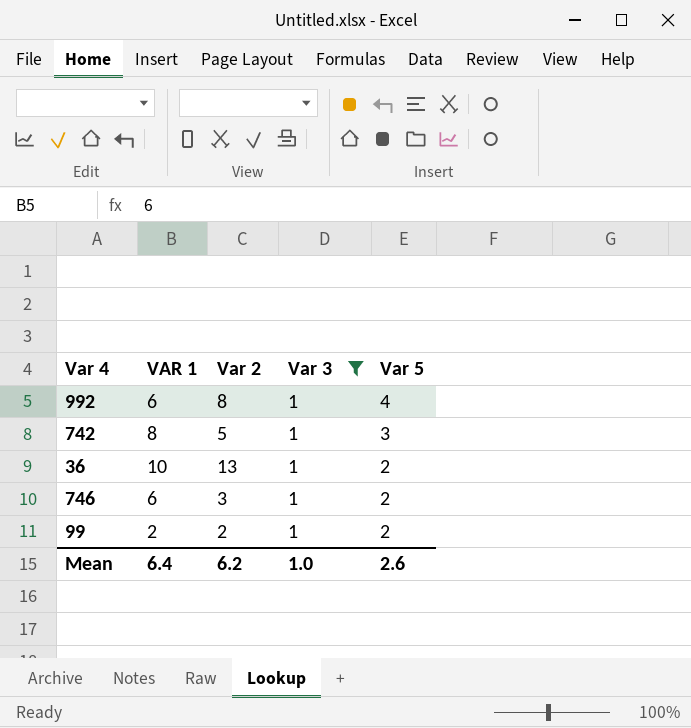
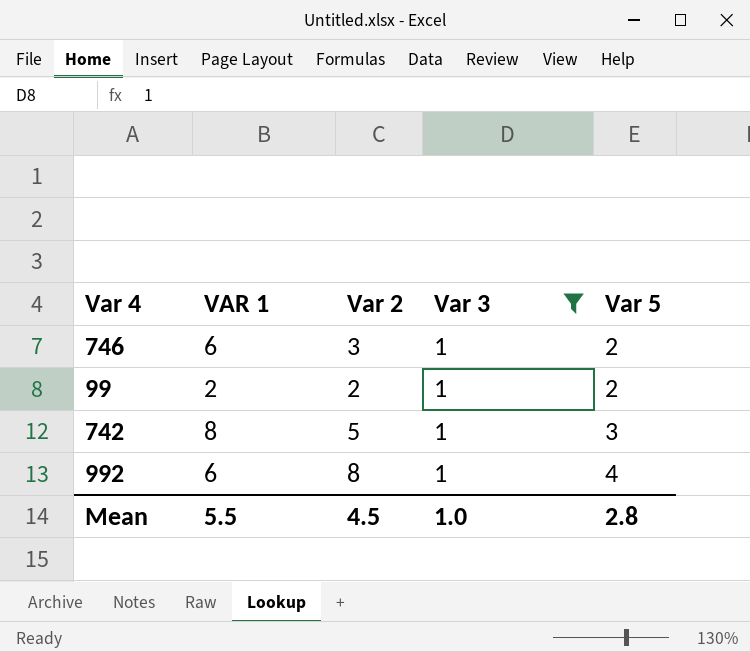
row order: Var 5 descending -> Var 5 ascending
row 36: 10 | 13 | 1 | 2 -> none
Mean | VAR 1: 6.4 -> 5.5
Mean | Var 2: 6.2 -> 4.5
Mean | Var 5: 2.6 -> 2.8

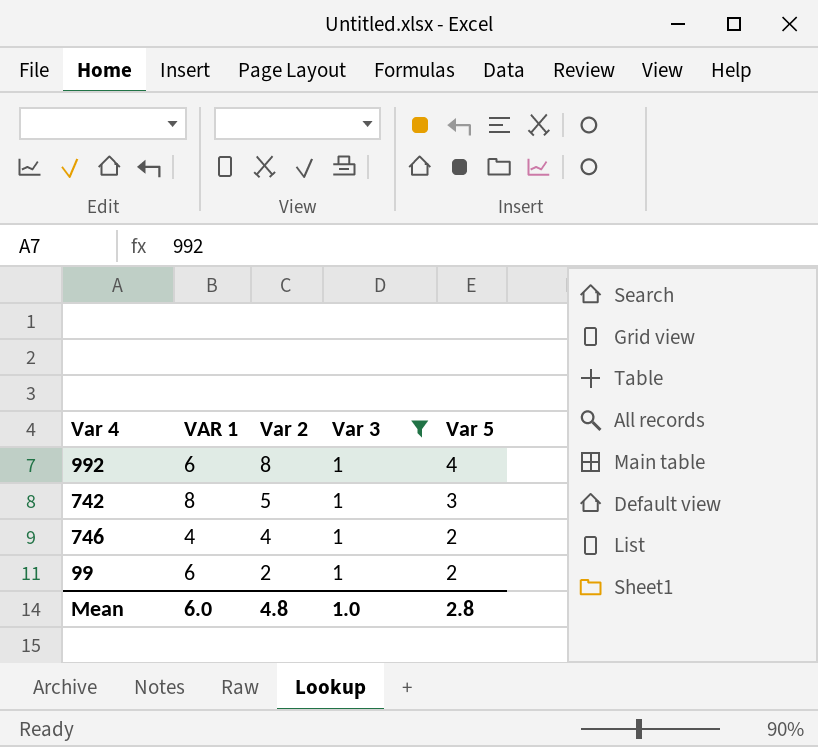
row order: Var 5 ascending -> Var 2 descending
746 | VAR 1: 6 -> 4
746 | Var 2: 3 -> 4
99 | VAR 1: 2 -> 6
Mean | VAR 1: 5.5 -> 6.0
Mean | Var 2: 4.5 -> 4.8

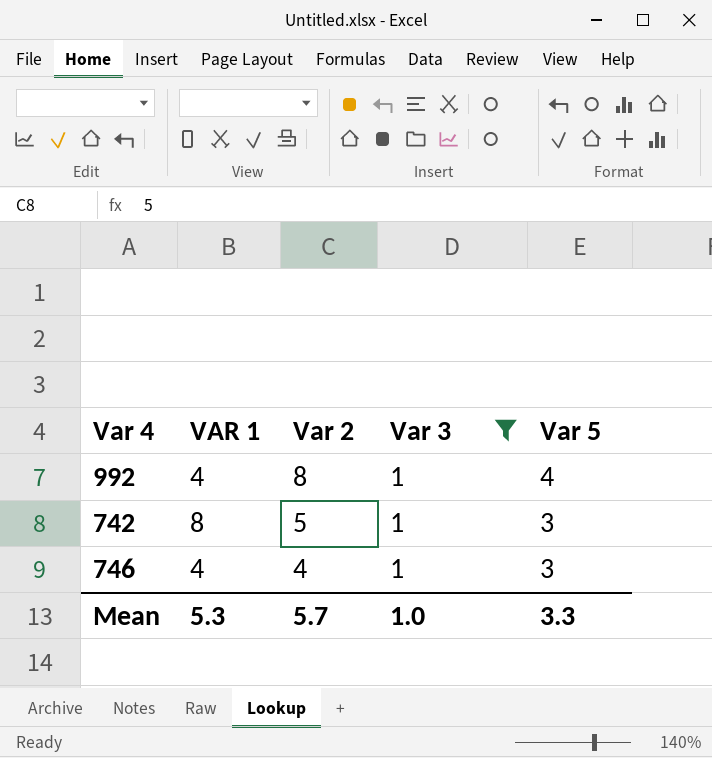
row 99: 6 | 2 | 1 | 2 -> none
992 | VAR 1: 6 -> 4
746 | Var 5: 2 -> 3
Mean | VAR 1: 6.0 -> 5.3
Mean | Var 2: 4.8 -> 5.7
Mean | Var 5: 2.8 -> 3.3

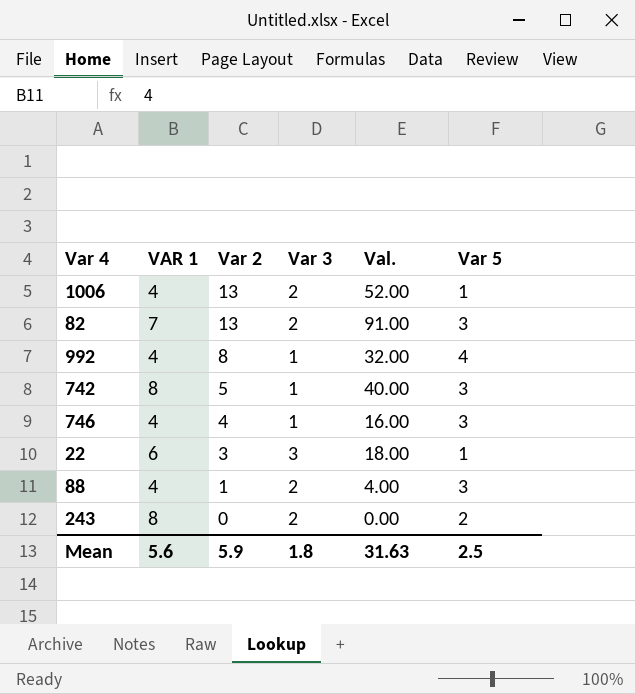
filter: Var 3 = 1 -> none
column Val. | formula: none -> [VAR 1] * [Var 2]
Mean | VAR 1: 5.3 -> 5.6
Mean | Var 2: 5.7 -> 5.9
Mean | Var 3: 1.0 -> 1.8
Mean | Var 5: 3.3 -> 2.5

